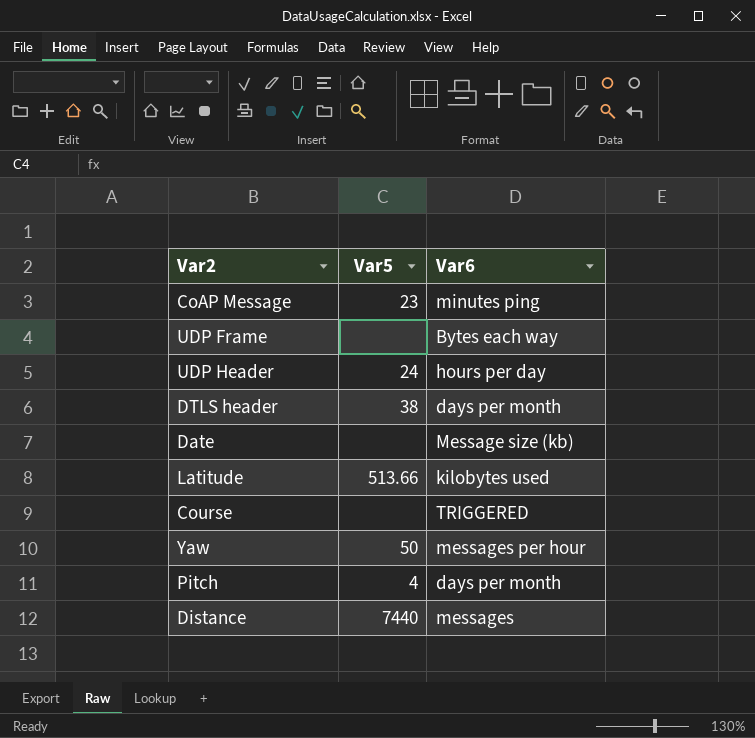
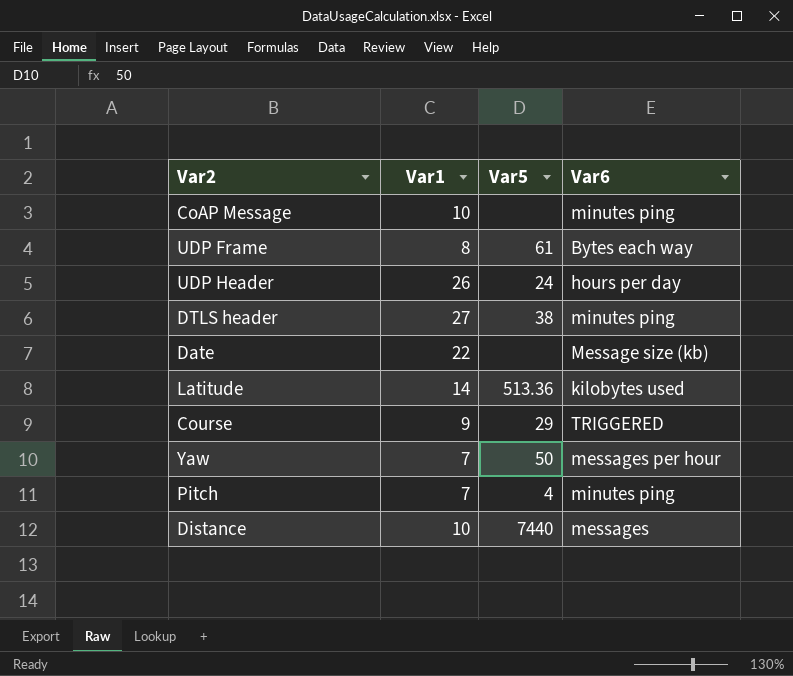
column Var1 | position: none -> 2
CoAP Message | Var5: 23 -> none
UDP Frame | Var5: none -> 61
DTLS header | Var6: days per month -> minutes ping
Latitude | Var5: 513.66 -> 513.36
Course | Var5: none -> 29
Pitch | Var6: days per month -> minutes ping

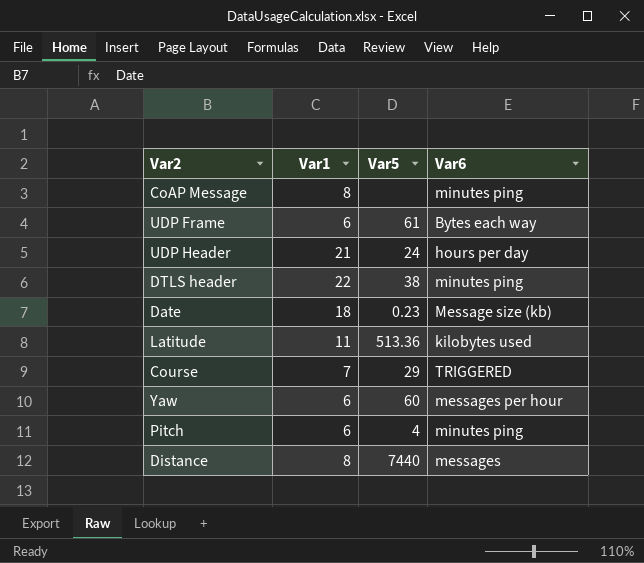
CoAP Message | Var1: 10 -> 8
UDP Frame | Var1: 8 -> 6
UDP Header | Var1: 26 -> 21
DTLS header | Var1: 27 -> 22
Date | Var1: 22 -> 18
Date | Var5: none -> 0.23
Latitude | Var1: 14 -> 11
Course | Var1: 9 -> 7
Yaw | Var1: 7 -> 6
Yaw | Var5: 50 -> 60
Pitch | Var1: 7 -> 6
Distance | Var1: 10 -> 8

